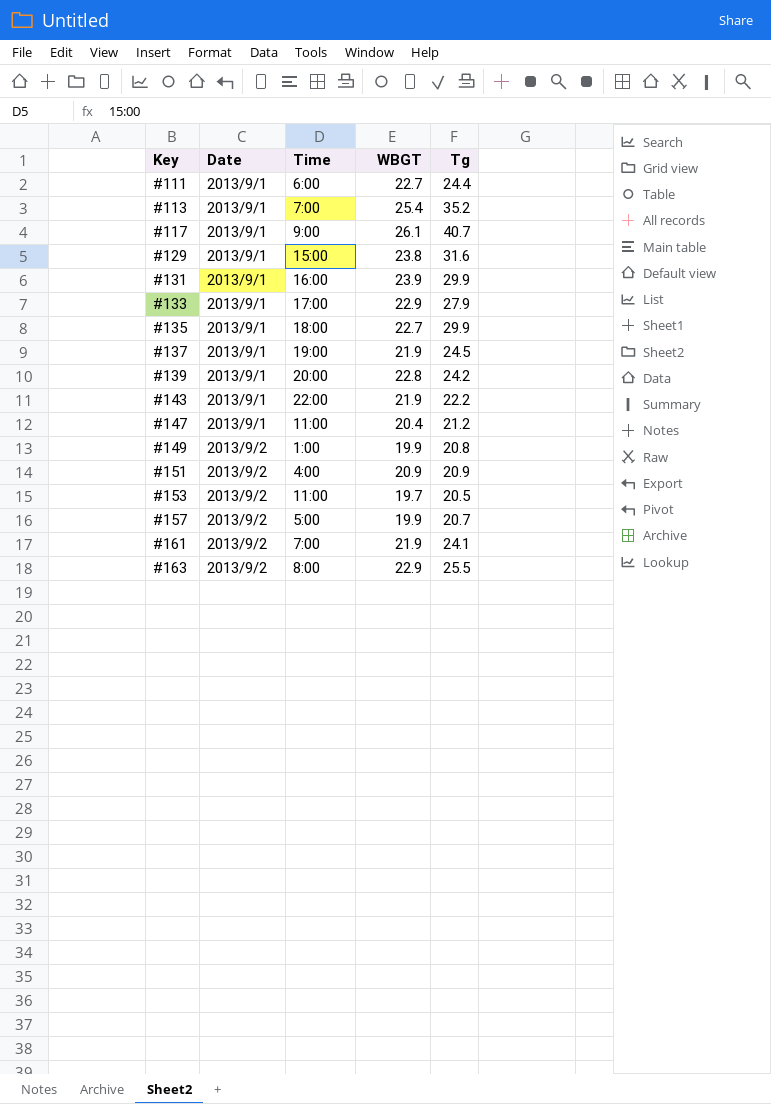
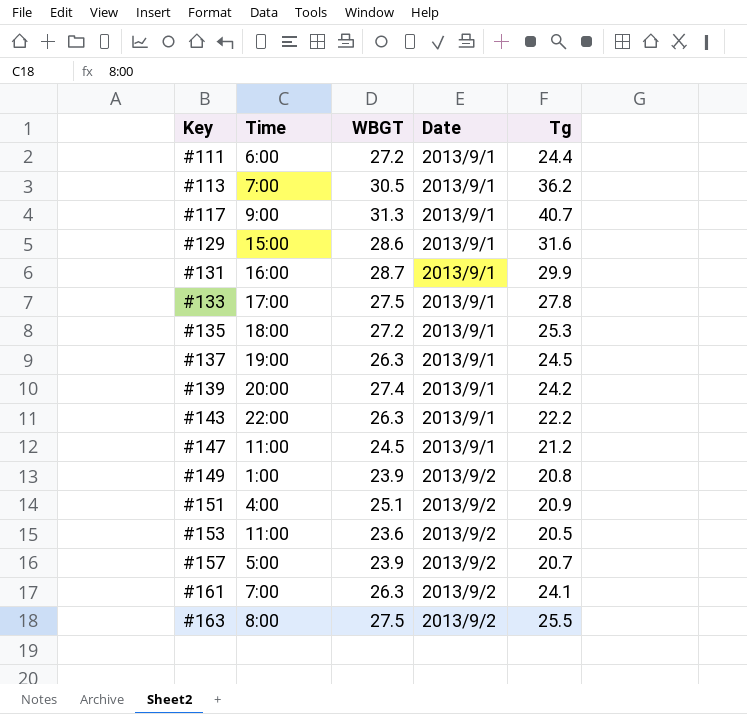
column Date | position: 2 -> 4
#111 | WBGT: 22.7 -> 27.2
#113 | WBGT: 25.4 -> 30.5
#113 | Tg: 35.2 -> 36.2
#117 | WBGT: 26.1 -> 31.3
#129 | WBGT: 23.8 -> 28.6
#131 | WBGT: 23.9 -> 28.7
#133 | WBGT: 22.9 -> 27.5
#133 | Tg: 27.9 -> 27.8
#135 | WBGT: 22.7 -> 27.2
#135 | Tg: 29.9 -> 25.3
#137 | WBGT: 21.9 -> 26.3
#139 | WBGT: 22.8 -> 27.4
#143 | WBGT: 21.9 -> 26.3
#147 | WBGT: 20.4 -> 24.5
#149 | WBGT: 19.9 -> 23.9
#151 | WBGT: 20.9 -> 25.1
#153 | WBGT: 19.7 -> 23.6
#157 | WBGT: 19.9 -> 23.9
#161 | WBGT: 21.9 -> 26.3
#163 | WBGT: 22.9 -> 27.5

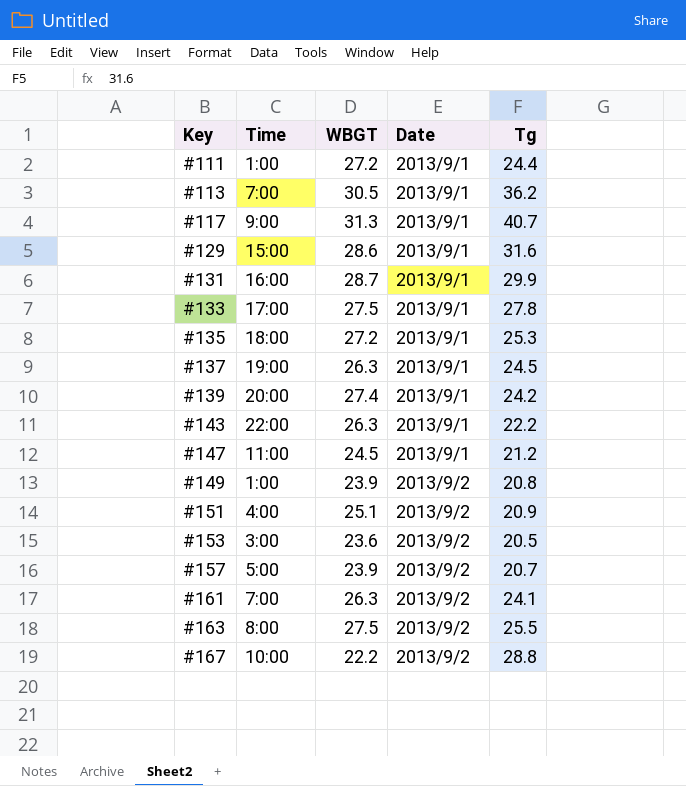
#111 | Time: 6:00 -> 1:00
#153 | Time: 11:00 -> 3:00
row #167: none -> 10:00 | 22.2 | 2013/9/2 | 28.8

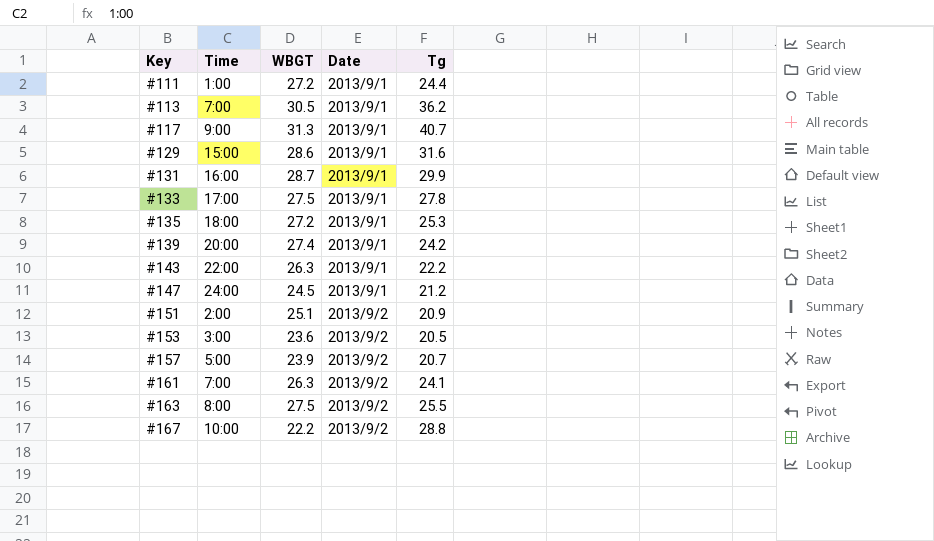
row #137: 19:00 | 26.3 | 2013/9/1 | 24.5 -> none
row #149: 1:00 | 23.9 | 2013/9/2 | 20.8 -> none
#147 | Time: 11:00 -> 24:00
#151 | Time: 4:00 -> 2:00

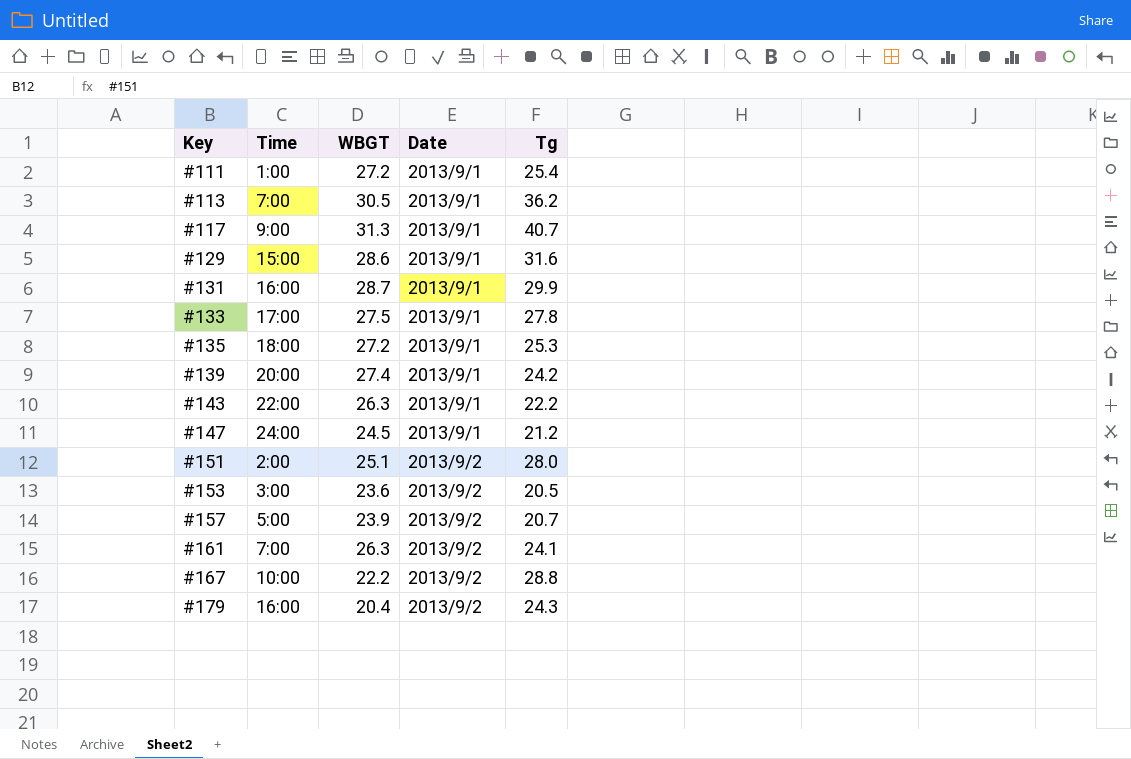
row #163: 8:00 | 27.5 | 2013/9/2 | 25.5 -> none
#111 | Tg: 24.4 -> 25.4
#151 | Tg: 20.9 -> 28.0
row #179: none -> 16:00 | 20.4 | 2013/9/2 | 24.3

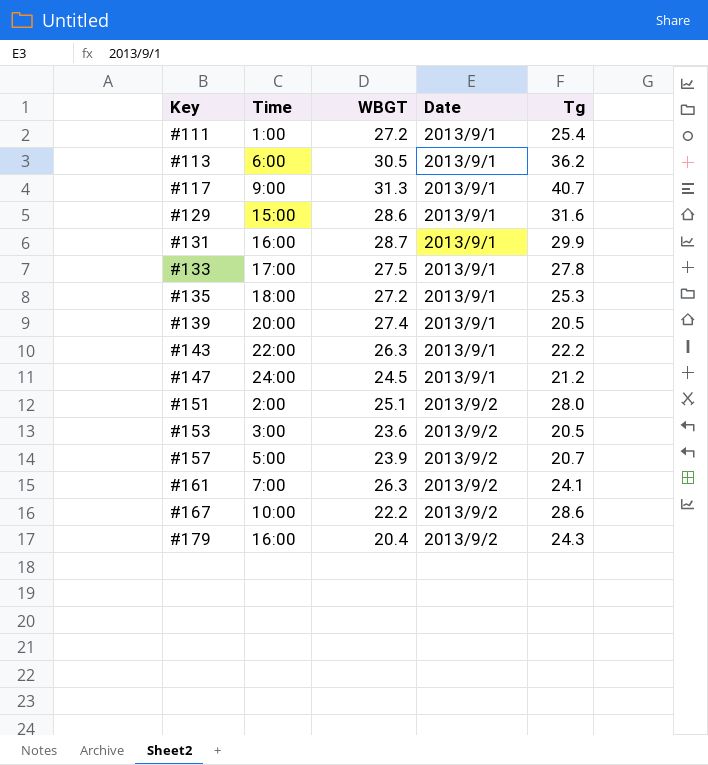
#113 | Time: 7:00 -> 6:00
#139 | Tg: 24.2 -> 20.5
#167 | Tg: 28.8 -> 28.6

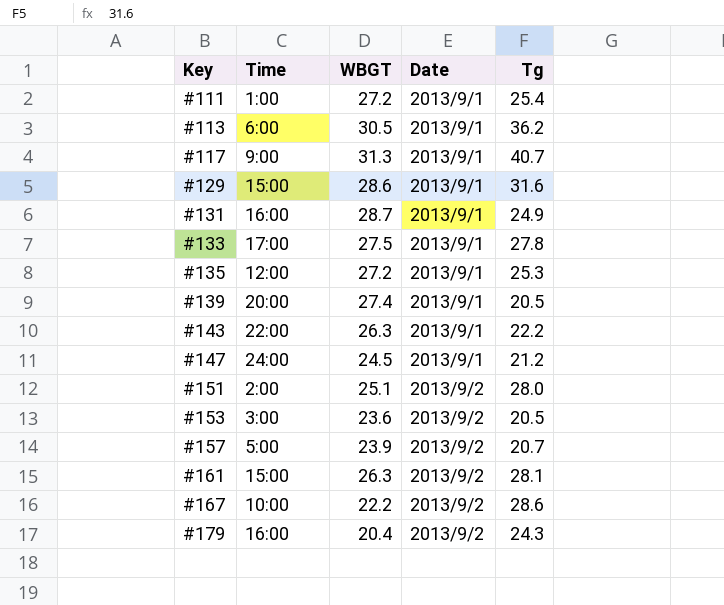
#131 | Tg: 29.9 -> 24.9
#135 | Time: 18:00 -> 12:00
#161 | Time: 7:00 -> 15:00
#161 | Tg: 24.1 -> 28.1

